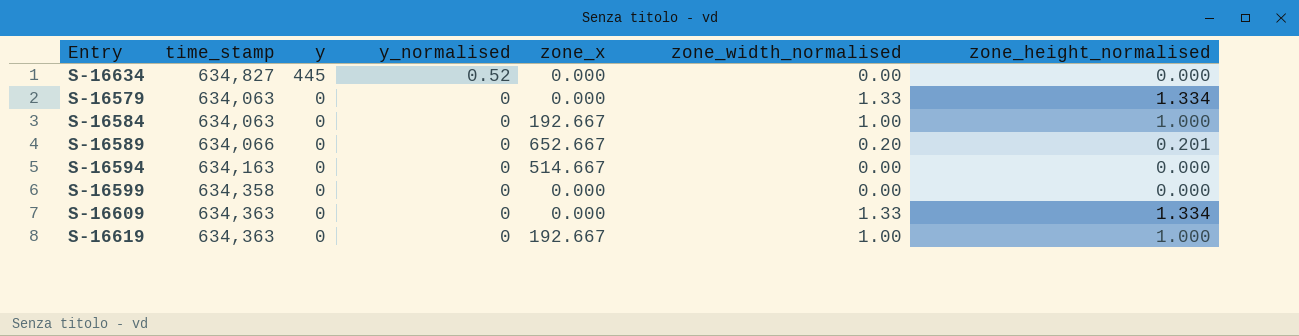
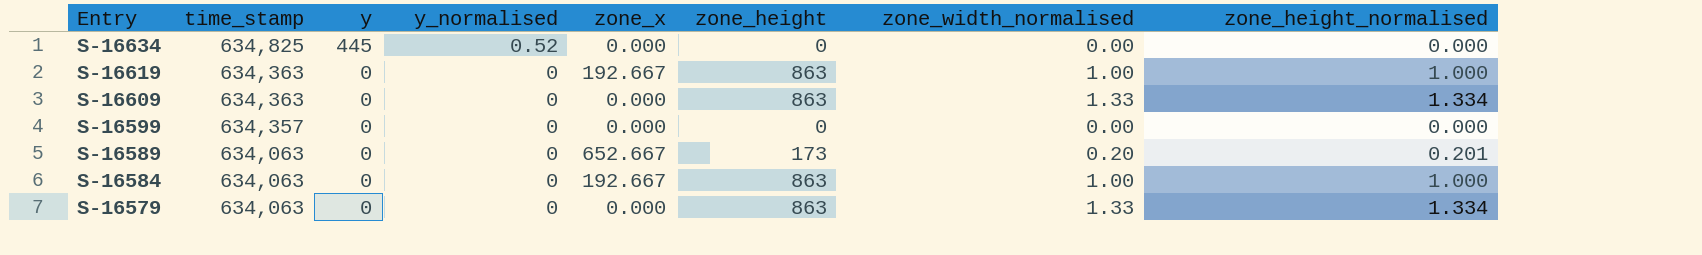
row order: y descending -> Entry descending
column zone_height | position: none -> 6
row S-16594: 634,163 | 0 | 0 | 514.667 | 0.00 | 0.000 -> none
S-16634 | time_stamp: 634,827 -> 634,825
S-16599 | time_stamp: 634,358 -> 634,357
S-16589 | time_stamp: 634,066 -> 634,063

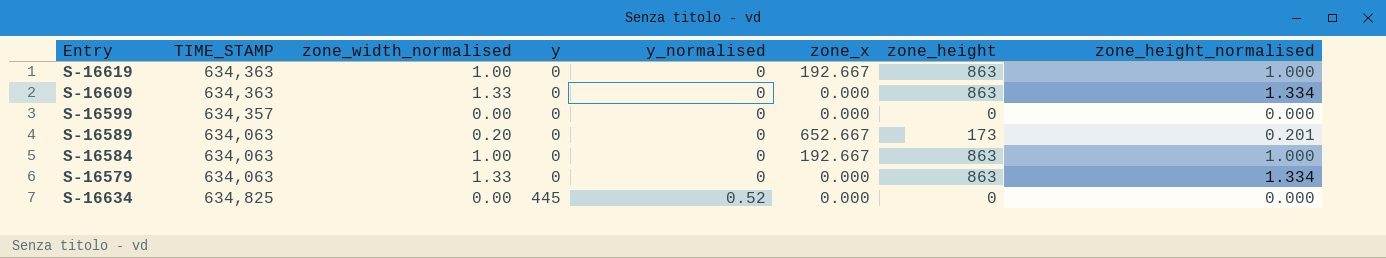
row order: Entry descending -> y ascending
column name: time_stamp -> TIME_STAMP
column zone_width_normalised | position: 7 -> 3

